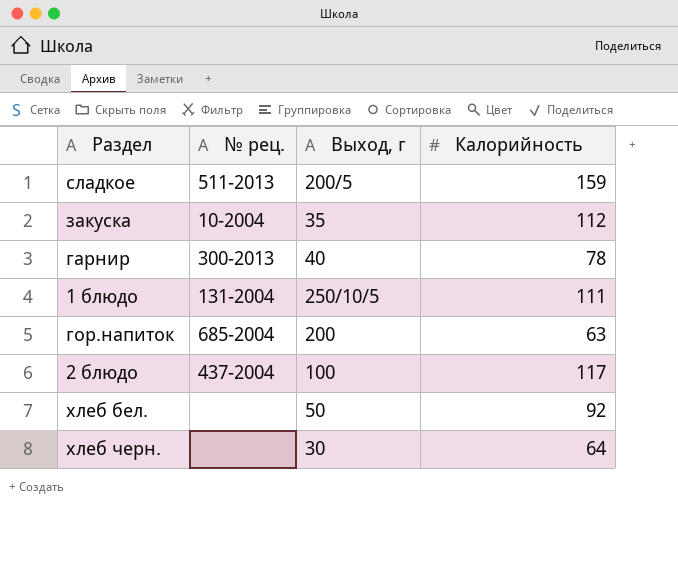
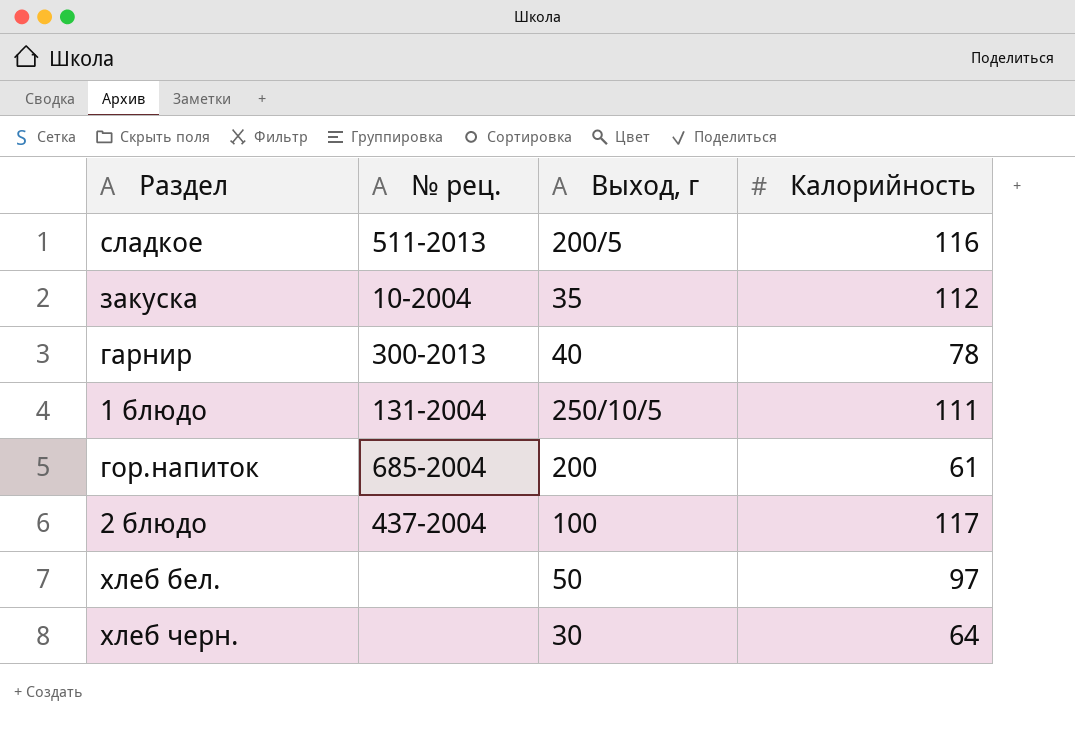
сладкое | Калорийность: 159 -> 116
гор.напиток | Калорийность: 63 -> 61
хлеб бел. | Калорийность: 92 -> 97

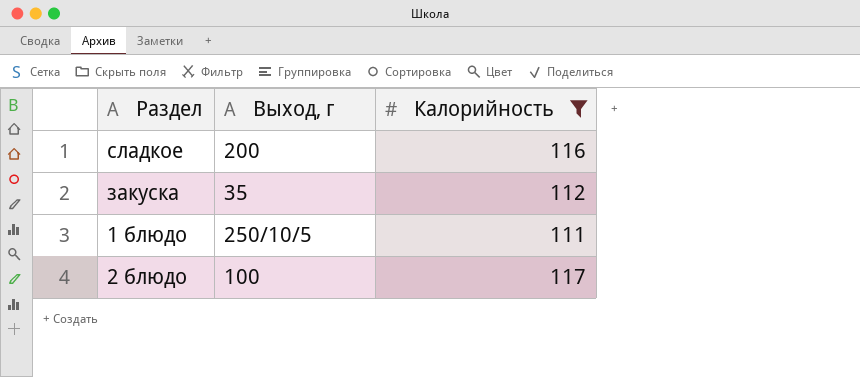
filter: none -> Калорийность >= 111
column № рец. | position: 2 -> none
сладкое | Выход, г: 200/5 -> 200

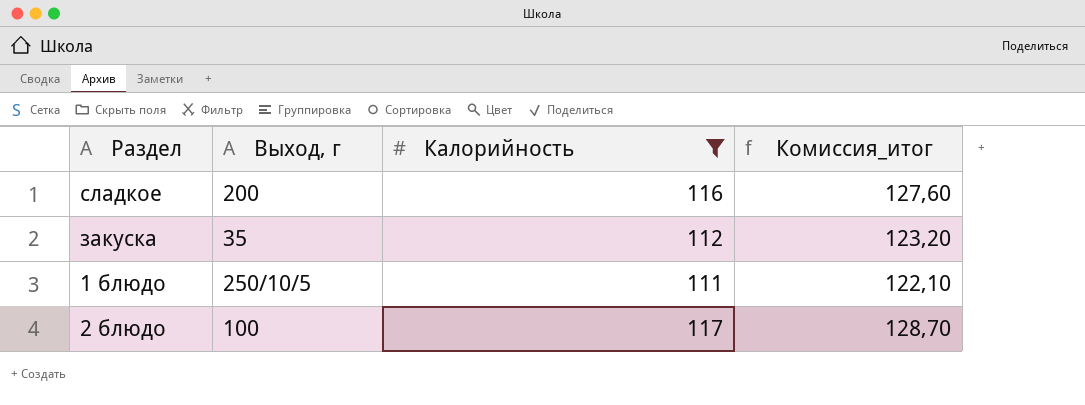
column Комиссия_итог | formula: none -> [Калорийность] * 1,1

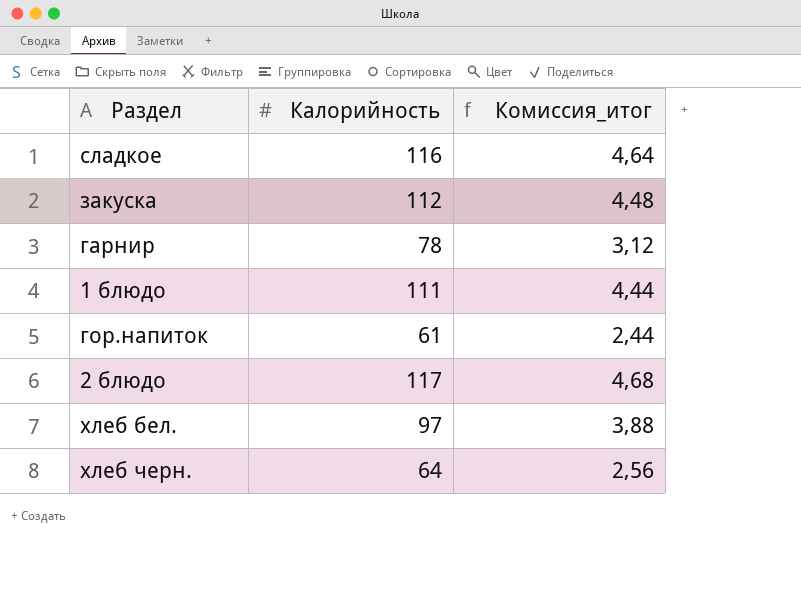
filter: Калорийность >= 111 -> none
column Выход, г | position: 2 -> none
column Комиссия_итог | formula: [Калорийность] * 1,1 -> [Калорийность] * 0,04

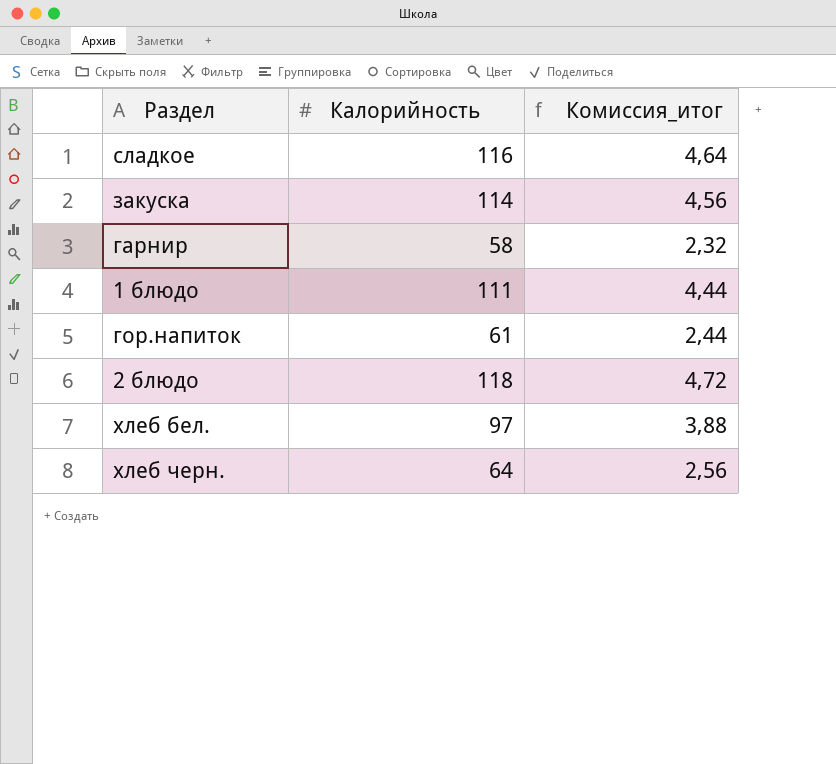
закуска | Калорийность: 112 -> 114
закуска | Комиссия_итог: 4,48 -> 4,56
гарнир | Калорийность: 78 -> 58
гарнир | Комиссия_итог: 3,12 -> 2,32
2 блюдо | Калорийность: 117 -> 118
2 блюдо | Комиссия_итог: 4,68 -> 4,72

